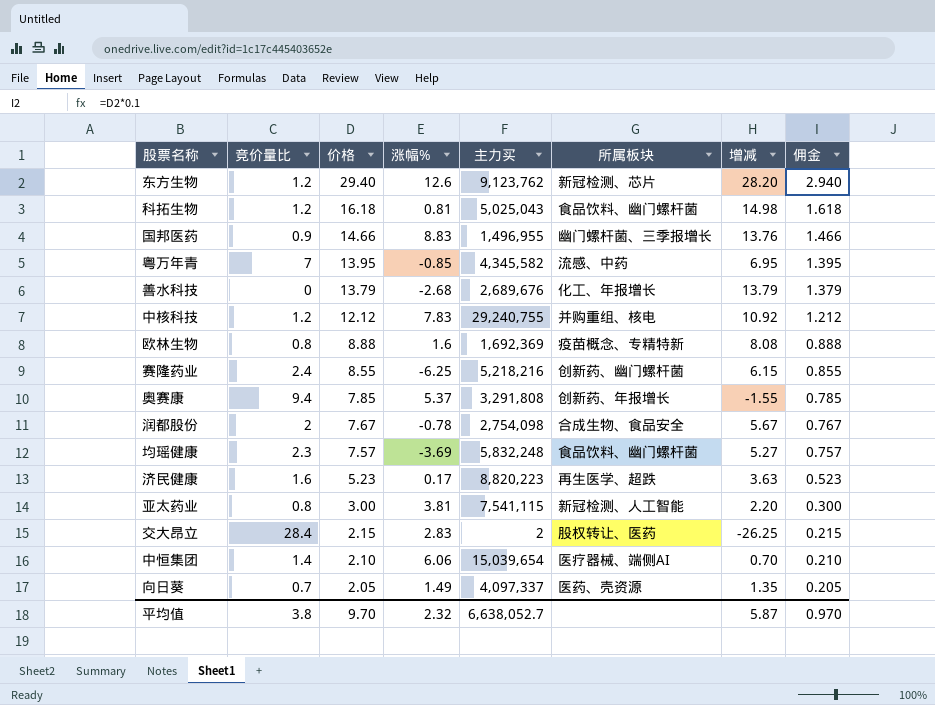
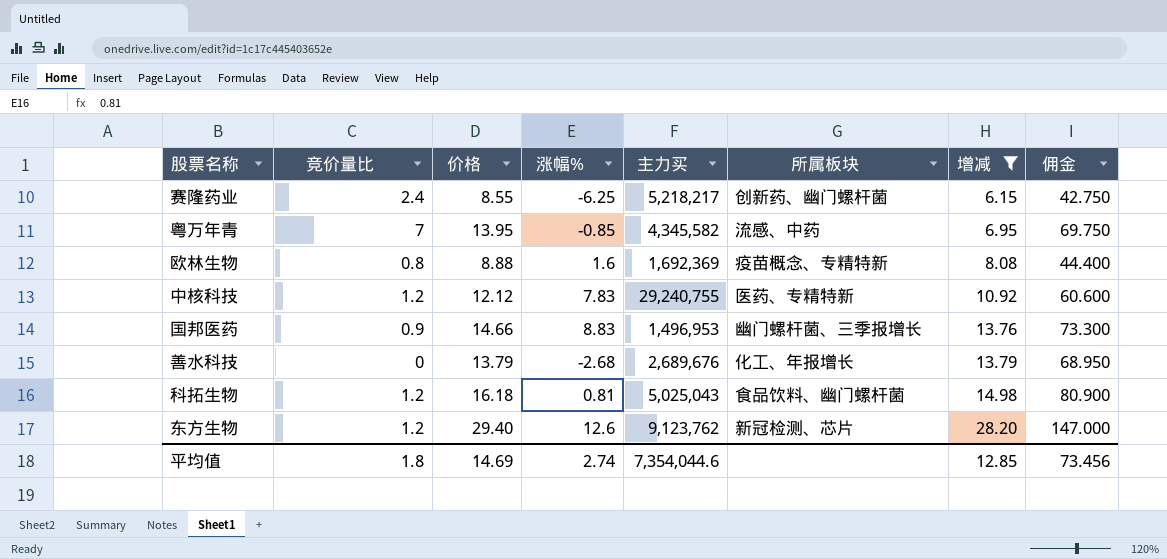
filter: none -> 增减 >= 6.15
row order: 价格 descending -> 增减 ascending
column 佣金 | formula: [价格] * 0.1 -> [价格] * 5
赛隆药业 | 主力买: 5,218,216 -> 5,218,217
中核科技 | 所属板块: 并购重组、核电 -> 医药、专精特新
国邦医药 | 主力买: 1,496,955 -> 1,496,953
平均值 | 竞价量比: 3.8 -> 1.8
平均值 | 价格: 9.70 -> 14.69
平均值 | 涨幅%: 2.32 -> 2.74
平均值 | 主力买: 6,638,052.7 -> 7,354,044.6
平均值 | 增减: 5.87 -> 12.85
平均值 | 佣金: 0.970 -> 73.456

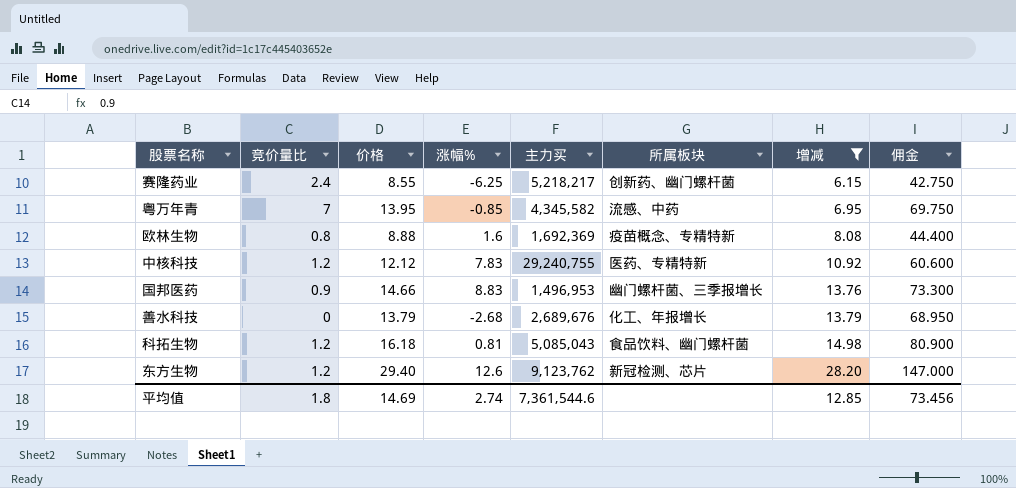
科拓生物 | 主力买: 5,025,043 -> 5,085,043
平均值 | 主力买: 7,354,044.6 -> 7,361,544.6

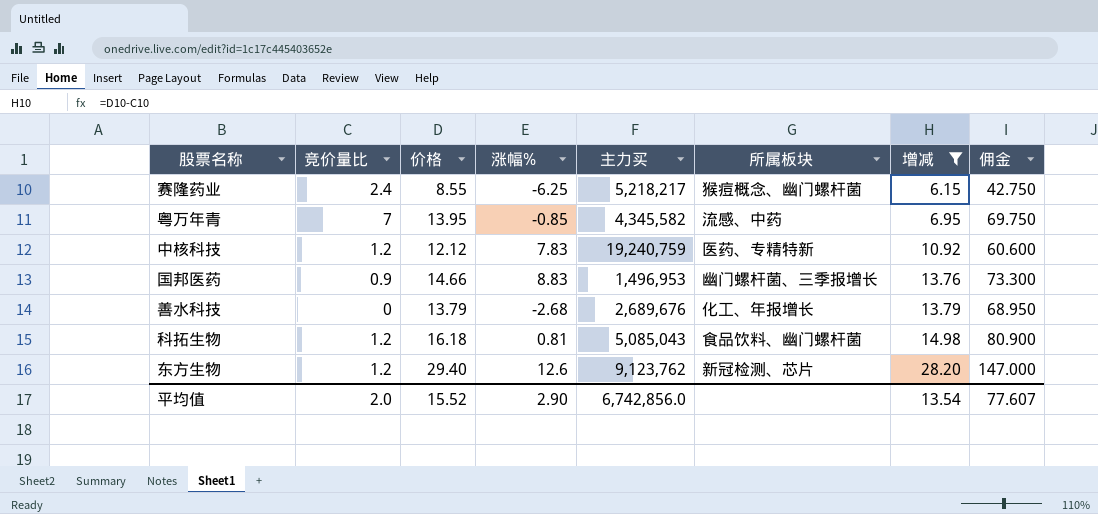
row 欧林生物: 0.8 | 8.88 | 1.6 | 1,692,369 | 疫苗概念、专精特新 | 8.08 | 44.400 -> none
赛隆药业 | 所属板块: 创新药、幽门螺杆菌 -> 猴痘概念、幽门螺杆菌
中核科技 | 主力买: 29,240,755 -> 19,240,759
平均值 | 竞价量比: 1.8 -> 2.0
平均值 | 价格: 14.69 -> 15.52
平均值 | 涨幅%: 2.74 -> 2.90
平均值 | 主力买: 7,361,544.6 -> 6,742,856.0
平均值 | 增减: 12.85 -> 13.54
平均值 | 佣金: 73.456 -> 77.607

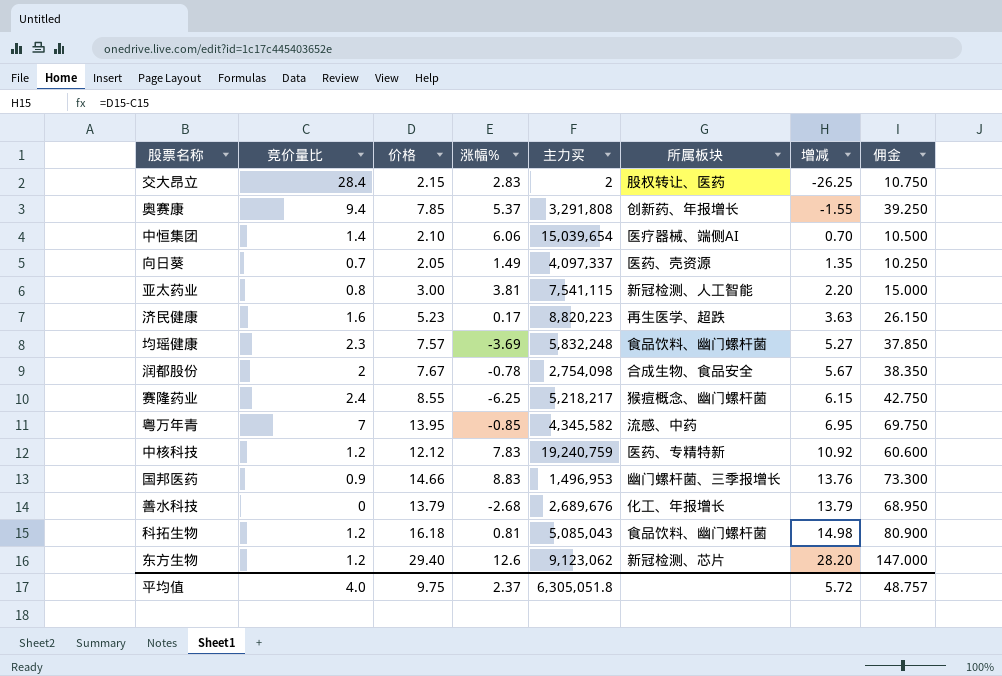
filter: 增减 >= 6.15 -> none
东方生物 | 主力买: 9,123,762 -> 9,123,062
平均值 | 竞价量比: 2.0 -> 4.0
平均值 | 价格: 15.52 -> 9.75
平均值 | 涨幅%: 2.90 -> 2.37
平均值 | 主力买: 6,742,856.0 -> 6,305,051.8
平均值 | 增减: 13.54 -> 5.72
平均值 | 佣金: 77.607 -> 48.757

